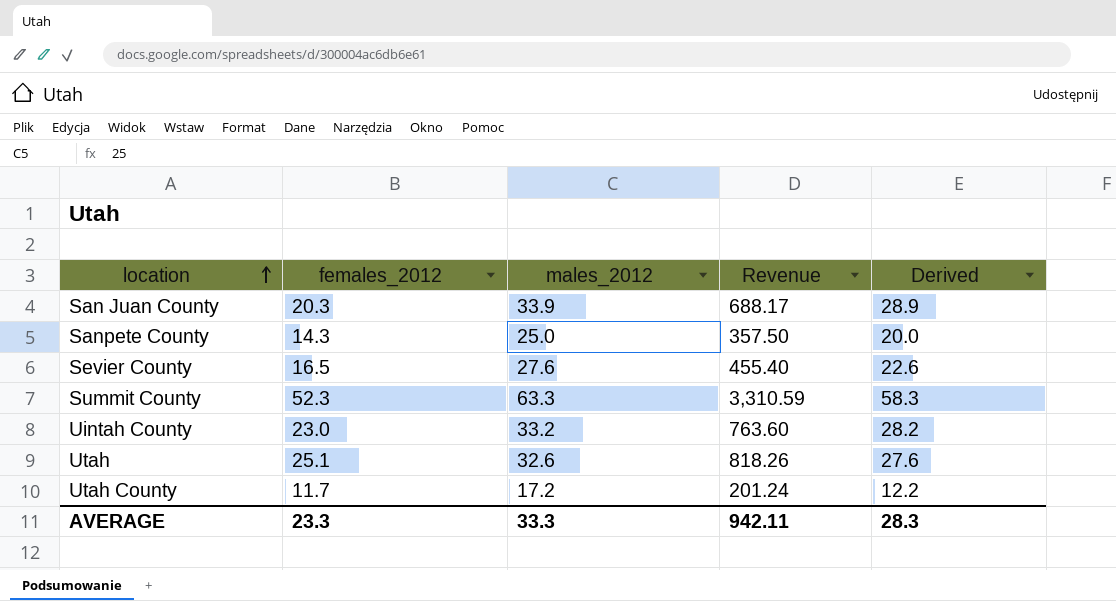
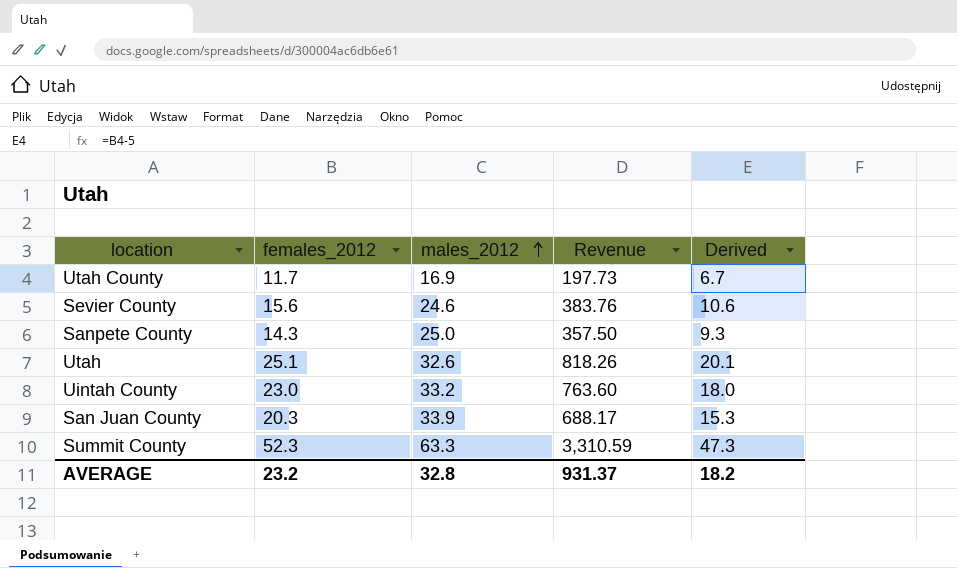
row order: location ascending -> males_2012 ascending
column Derived | formula: [males_2012] - 5 -> [females_2012] - 5
Utah County | males_2012: 17.2 -> 16.9
Utah County | Revenue: 201.24 -> 197.73
Sevier County | females_2012: 16.5 -> 15.6
Sevier County | males_2012: 27.6 -> 24.6
Sevier County | Revenue: 455.40 -> 383.76
AVERAGE | females_2012: 23.3 -> 23.2
AVERAGE | males_2012: 33.3 -> 32.8
AVERAGE | Revenue: 942.11 -> 931.37
AVERAGE | Derived: 28.3 -> 18.2

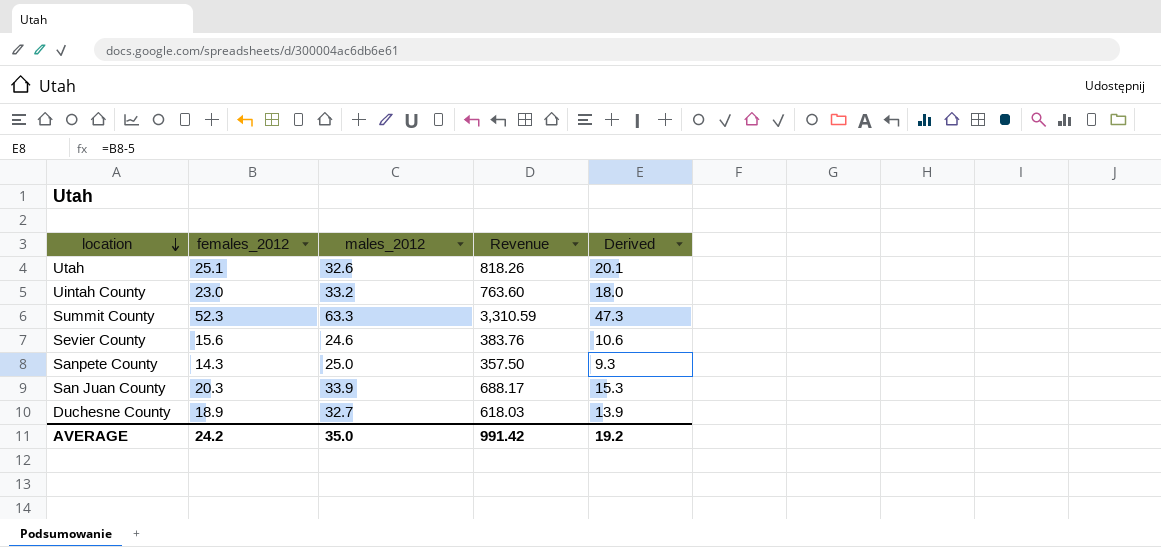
row order: males_2012 ascending -> location descending
row Utah County: 11.7 | 16.9 | 197.73 | 6.7 -> none
row Duchesne County: none -> 18.9 | 32.7 | 618.03 | 13.9
AVERAGE | females_2012: 23.2 -> 24.2
AVERAGE | males_2012: 32.8 -> 35.0
AVERAGE | Revenue: 931.37 -> 991.42
AVERAGE | Derived: 18.2 -> 19.2

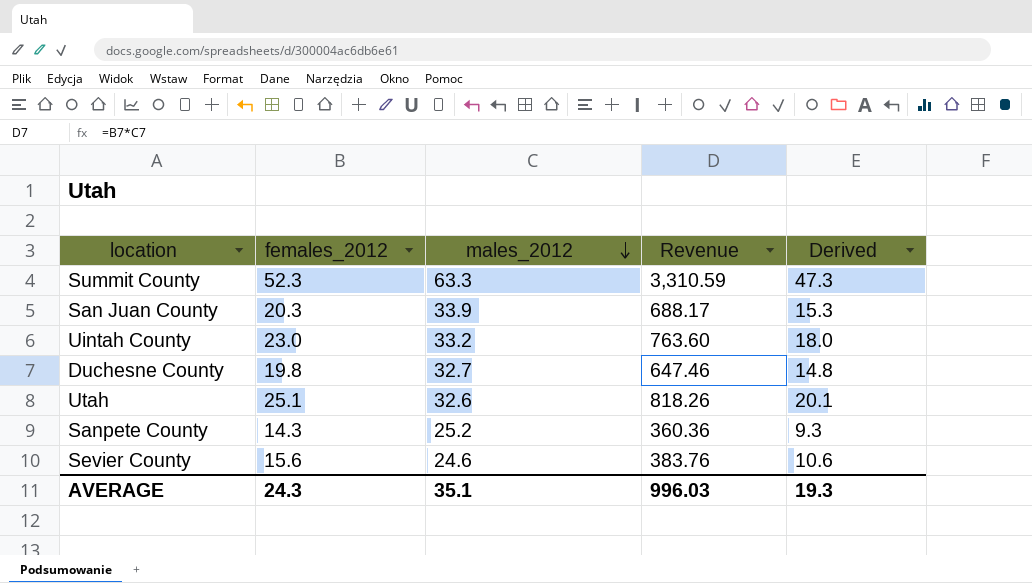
row order: location descending -> males_2012 descending
Duchesne County | females_2012: 18.9 -> 19.8
Duchesne County | Revenue: 618.03 -> 647.46
Duchesne County | Derived: 13.9 -> 14.8
Sanpete County | males_2012: 25.0 -> 25.2
Sanpete County | Revenue: 357.50 -> 360.36
AVERAGE | females_2012: 24.2 -> 24.3
AVERAGE | males_2012: 35.0 -> 35.1
AVERAGE | Revenue: 991.42 -> 996.03
AVERAGE | Derived: 19.2 -> 19.3

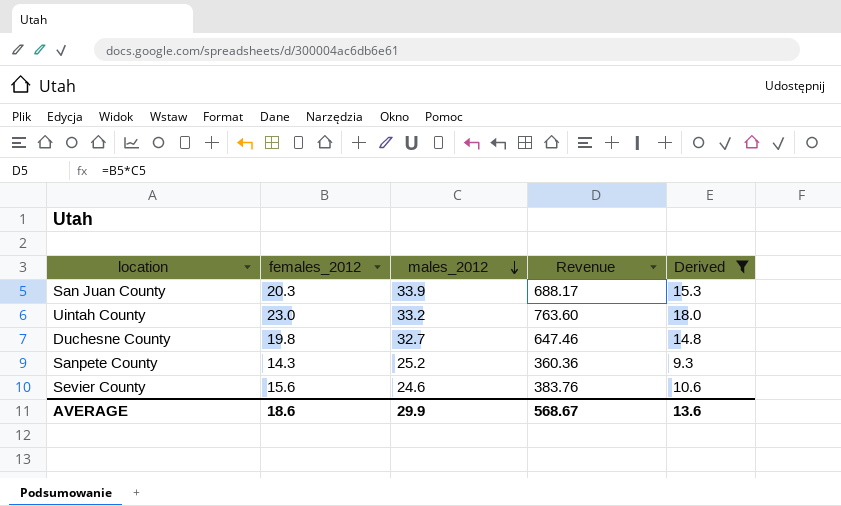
filter: none -> Derived <= 18.0
AVERAGE | females_2012: 24.3 -> 18.6
AVERAGE | males_2012: 35.1 -> 29.9
AVERAGE | Revenue: 996.03 -> 568.67
AVERAGE | Derived: 19.3 -> 13.6

